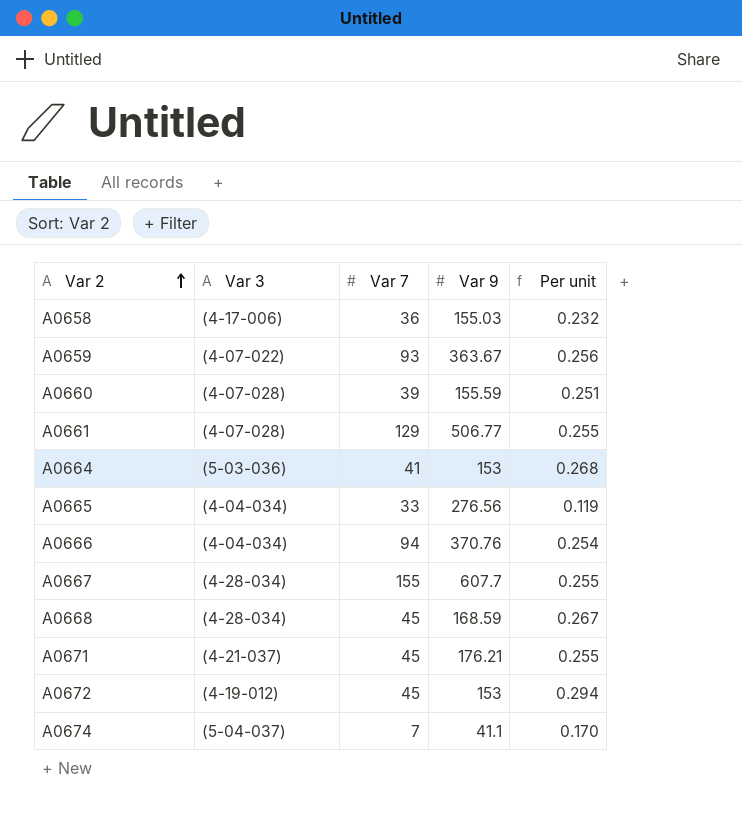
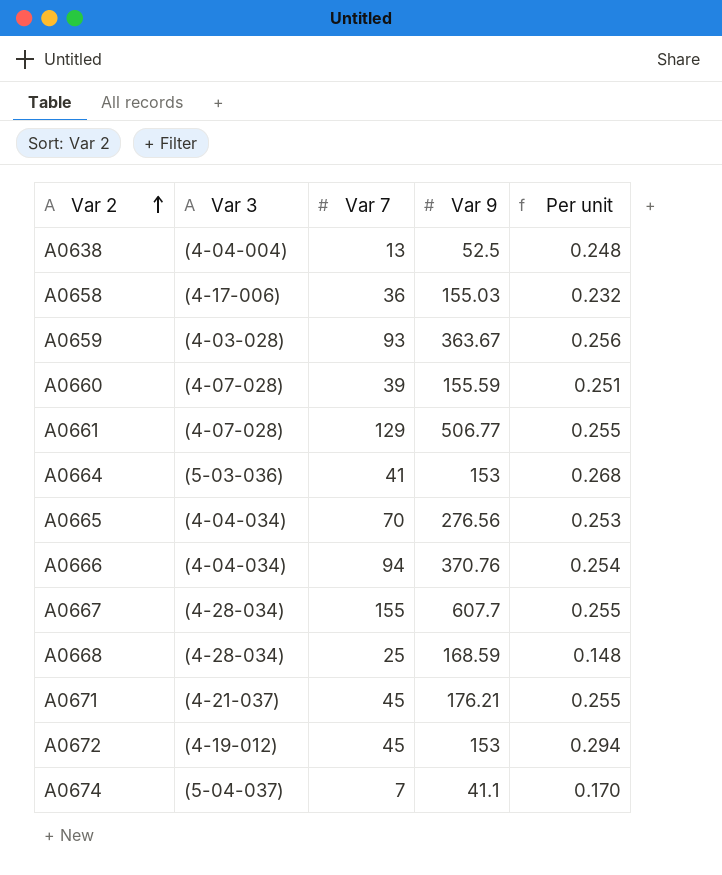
row A0638: none -> (4-04-004) | 13 | 52.5 | 0.248
A0659 | Var 3: (4-07-022) -> (4-03-028)
A0665 | Var 7: 33 -> 70
A0665 | Per unit: 0.119 -> 0.253
A0668 | Var 7: 45 -> 25
A0668 | Per unit: 0.267 -> 0.148

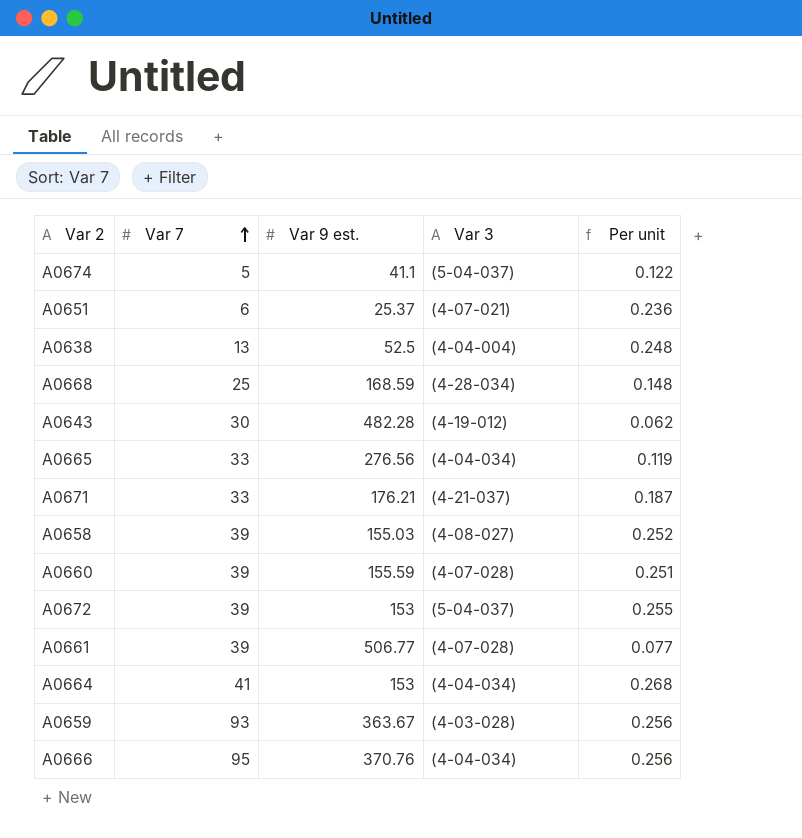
row order: Var 2 ascending -> Var 7 ascending
column name: Var 9 -> Var 9 est.
column Var 3 | position: 2 -> 4
row A0667: (4-28-034) | 155 | 607.7 | 0.255 -> none
A0674 | Var 7: 7 -> 5
A0674 | Per unit: 0.170 -> 0.122
row A0651: none -> 6 | 25.37 | (4-07-021) | 0.236
row A0643: none -> 30 | 482.28 | (4-19-012) | 0.062
A0665 | Var 7: 70 -> 33
A0665 | Per unit: 0.253 -> 0.119
A0671 | Var 7: 45 -> 33
A0671 | Per unit: 0.255 -> 0.187
A0658 | Var 7: 36 -> 39
A0658 | Var 3: (4-17-006) -> (4-08-027)
A0658 | Per unit: 0.232 -> 0.252
A0672 | Var 7: 45 -> 39
A0672 | Var 3: (4-19-012) -> (5-04-037)
A0672 | Per unit: 0.294 -> 0.255
A0661 | Var 7: 129 -> 39
A0661 | Per unit: 0.255 -> 0.077
A0664 | Var 3: (5-03-036) -> (4-04-034)
A0666 | Var 7: 94 -> 95
A0666 | Per unit: 0.254 -> 0.256

